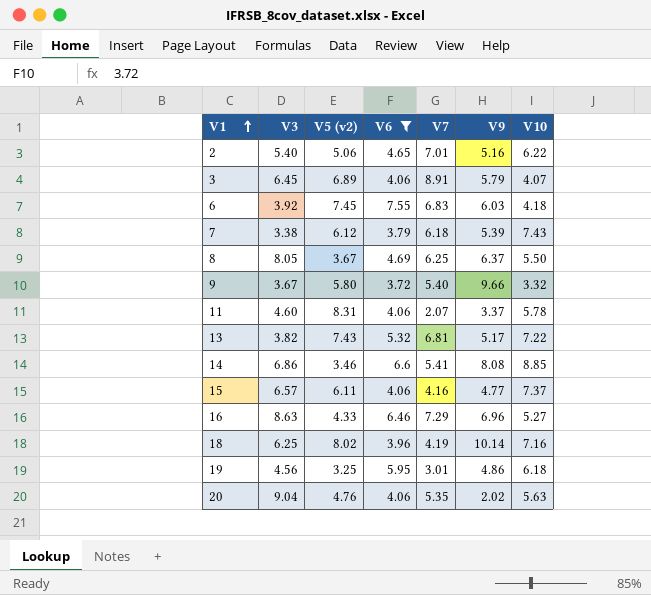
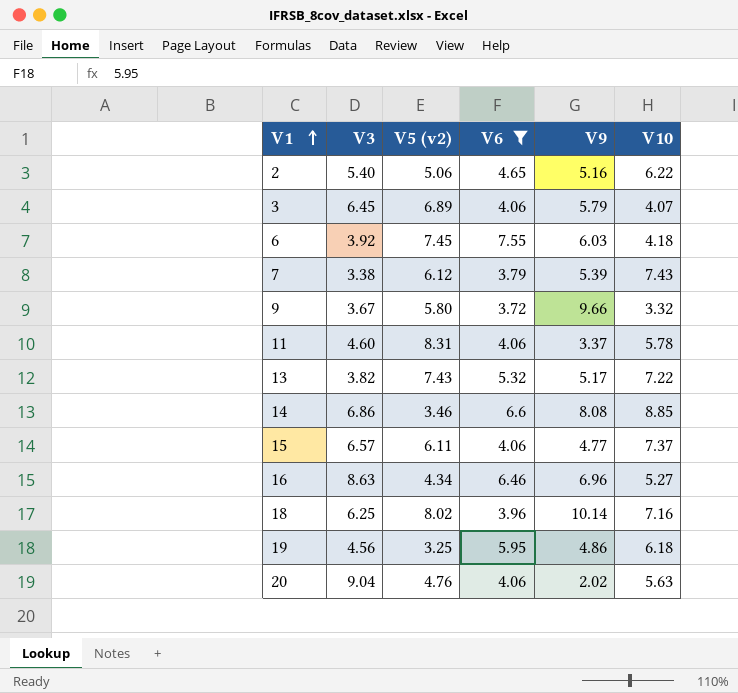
column V7 | position: 5 -> none
row 8: 8.05 | 3.67 | 4.69 | 6.25 | 6.37 | 5.50 -> none
16 | V5 (v2): 4.33 -> 4.34

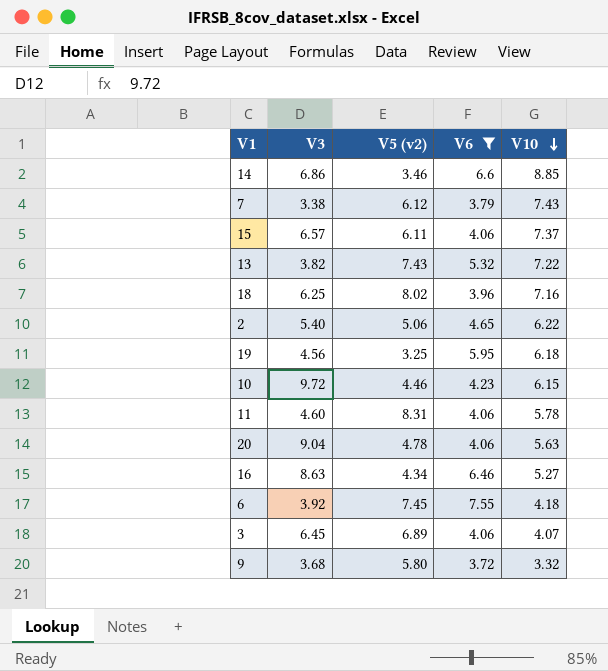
row order: V1 ascending -> V10 descending
column V9 | position: 5 -> none
row 10: none -> 9.72 | 4.46 | 4.23 | 6.15
20 | V5 (v2): 4.76 -> 4.78
9 | V3: 3.67 -> 3.68

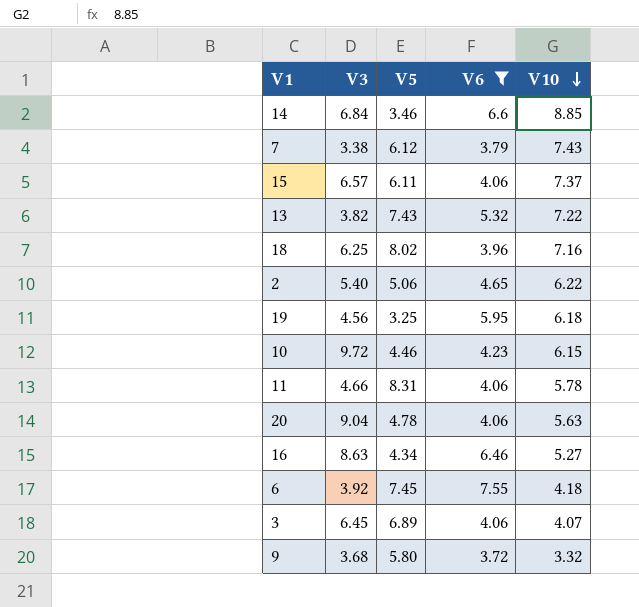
column name: V5 (v2) -> V5
14 | V3: 6.86 -> 6.84
11 | V3: 4.60 -> 4.66

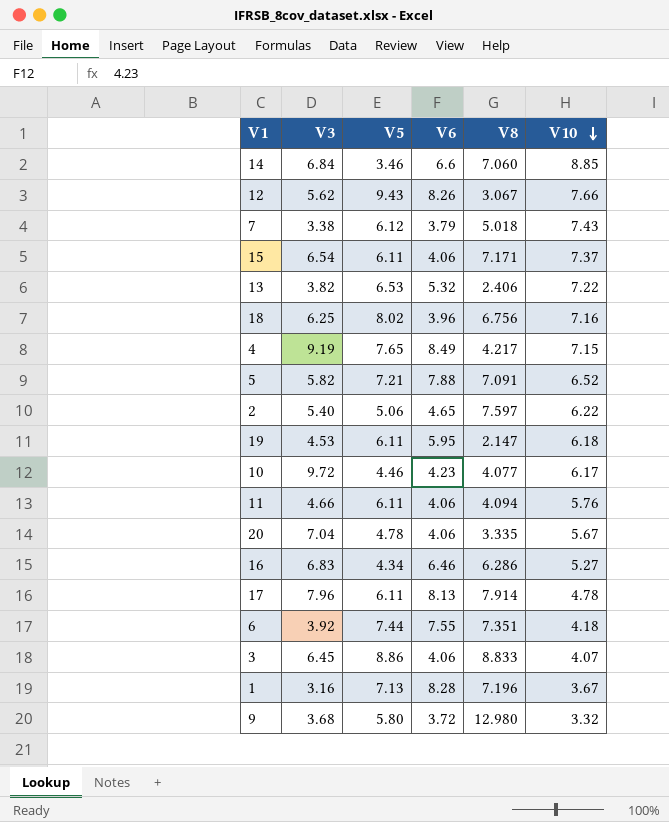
filter: V6 <= 7.55 -> none
column V8 | position: none -> 5
15 | V3: 6.57 -> 6.54
13 | V5: 7.43 -> 6.53
19 | V3: 4.56 -> 4.53
19 | V5: 3.25 -> 6.11
10 | V10: 6.15 -> 6.17
11 | V5: 8.31 -> 6.11
11 | V10: 5.78 -> 5.76
20 | V3: 9.04 -> 7.04
20 | V10: 5.63 -> 5.67
16 | V3: 8.63 -> 6.83
6 | V5: 7.45 -> 7.44
3 | V5: 6.89 -> 8.86

